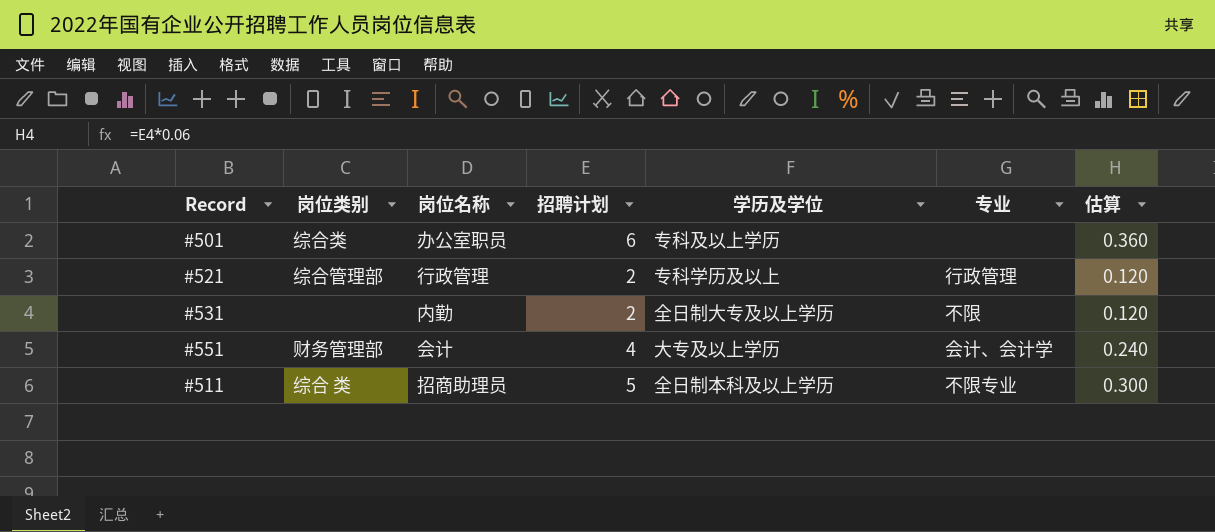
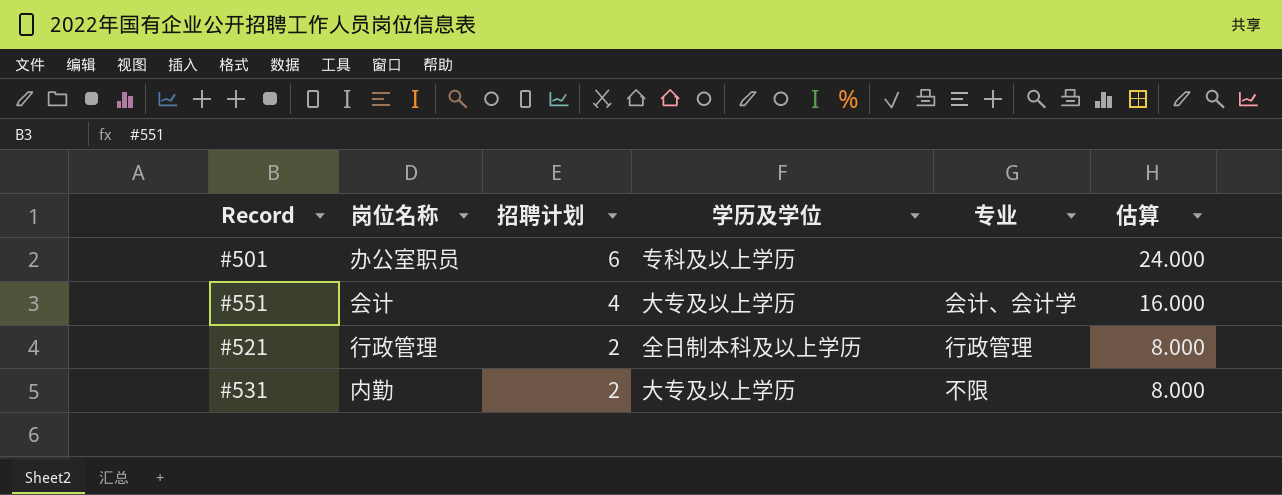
row order: none -> 招聘计划 descending
column 岗位类别 | position: 2 -> none
column 估算 | formula: [招聘计划] * 0.06 -> [招聘计划] * 4
row #511: 综合 类 | 招商助理员 | 5 | 全日制本科及以上学历 | 不限专业 | 0.300 -> none
#521 | 学历及学位: 专科学历及以上 -> 全日制本科及以上学历
#531 | 学历及学位: 全日制大专及以上学历 -> 大专及以上学历

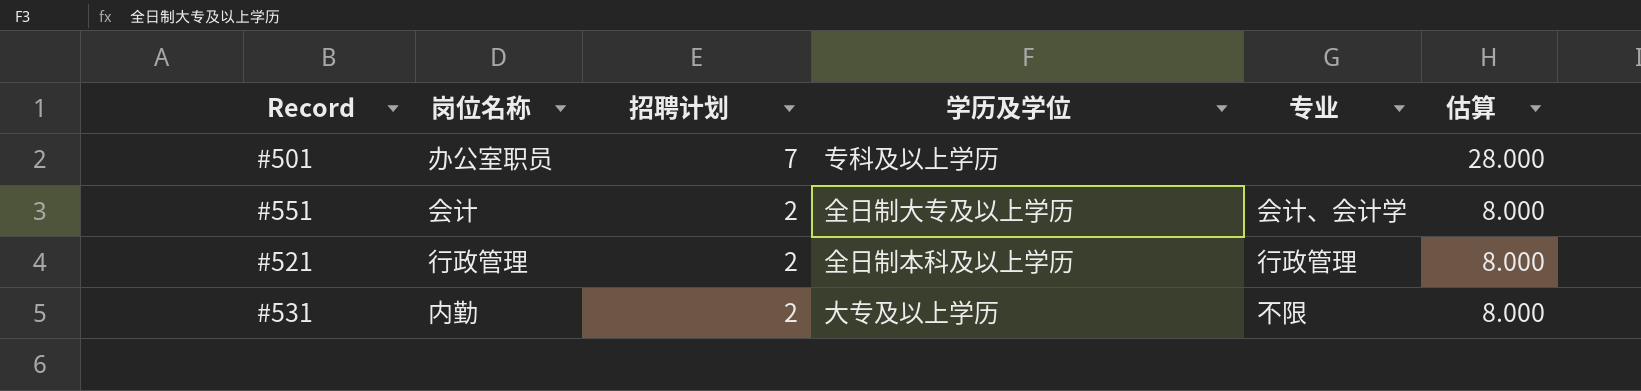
#501 | 招聘计划: 6 -> 7
#501 | 估算: 24.000 -> 28.000
#551 | 招聘计划: 4 -> 2
#551 | 学历及学位: 大专及以上学历 -> 全日制大专及以上学历
#551 | 估算: 16.000 -> 8.000

